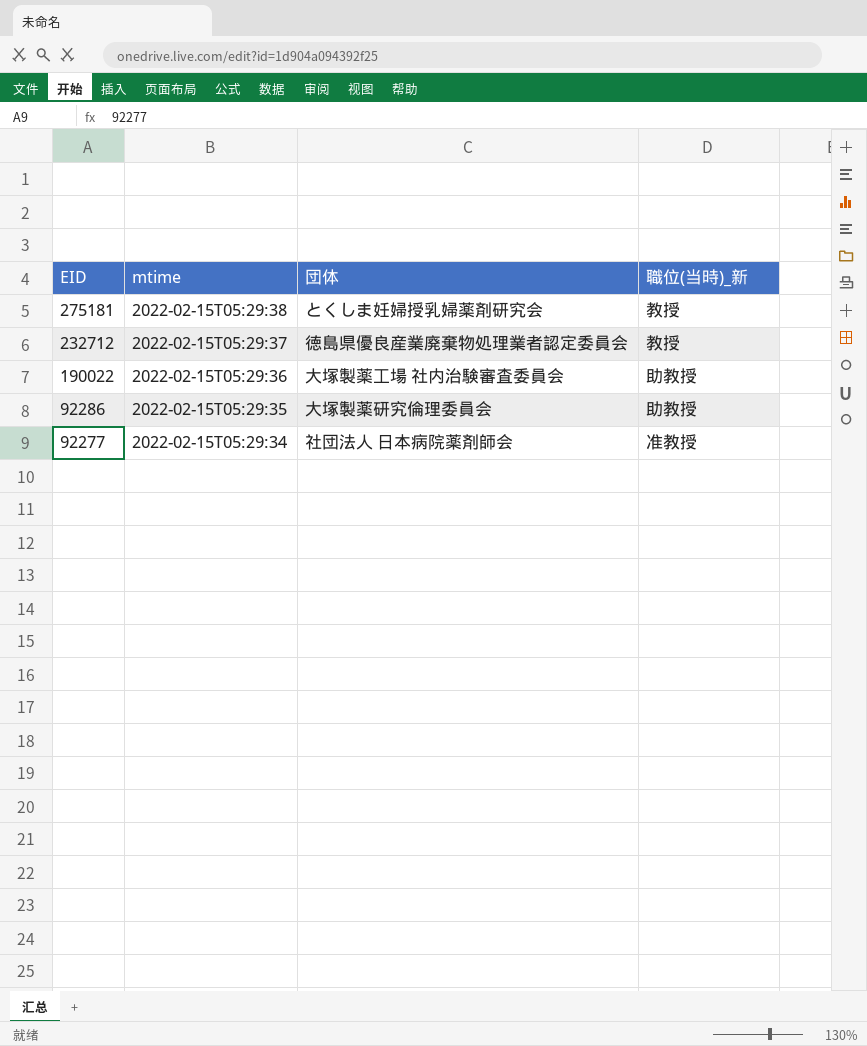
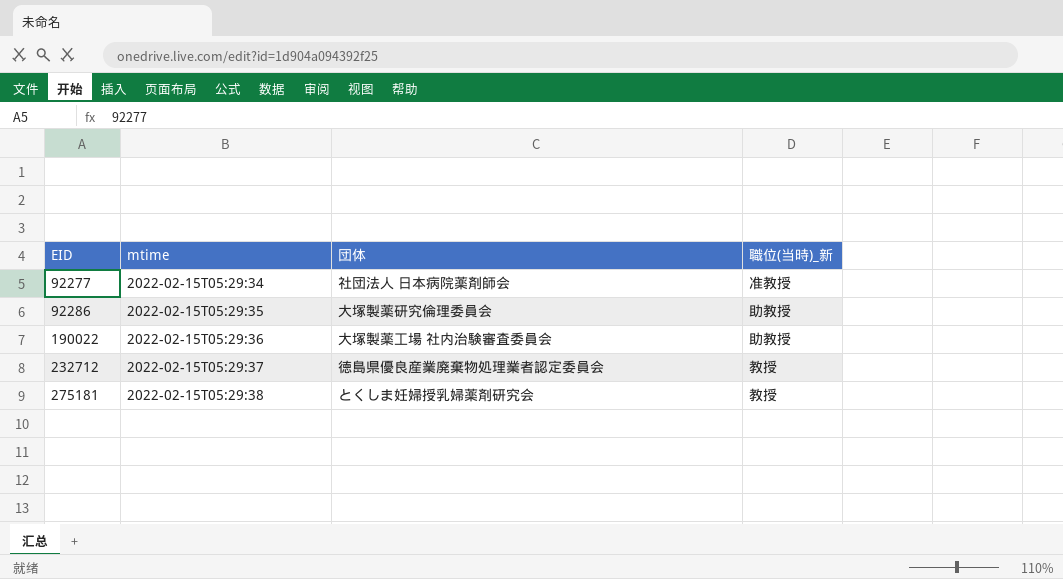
row order: EID descending -> EID ascending

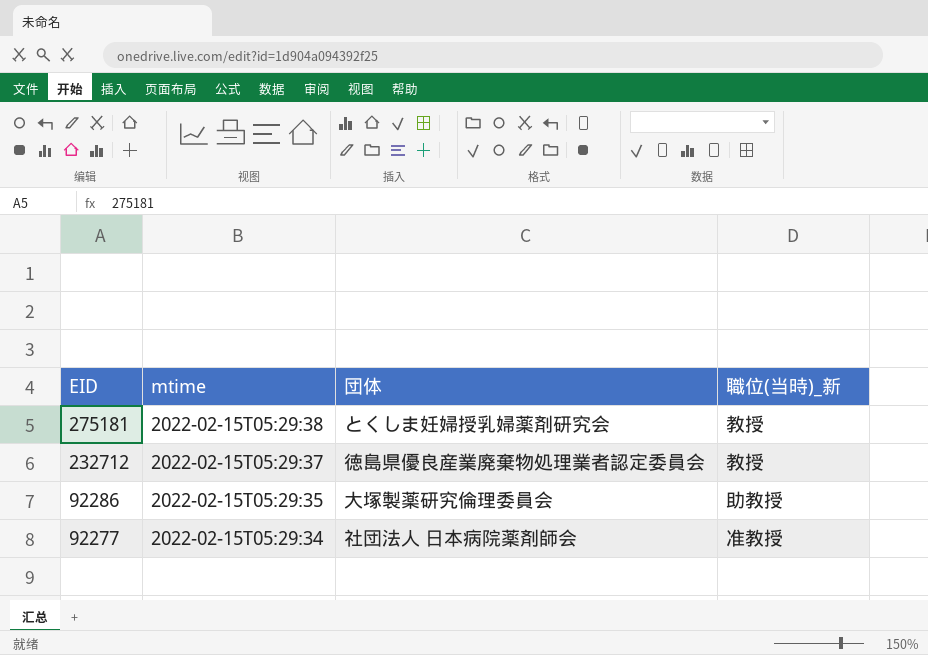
row order: EID ascending -> EID descending
row 190022: 2022-02-15T05:29:36 | 大塚製薬工場 社内治験審査委員会 | 助教授 -> none

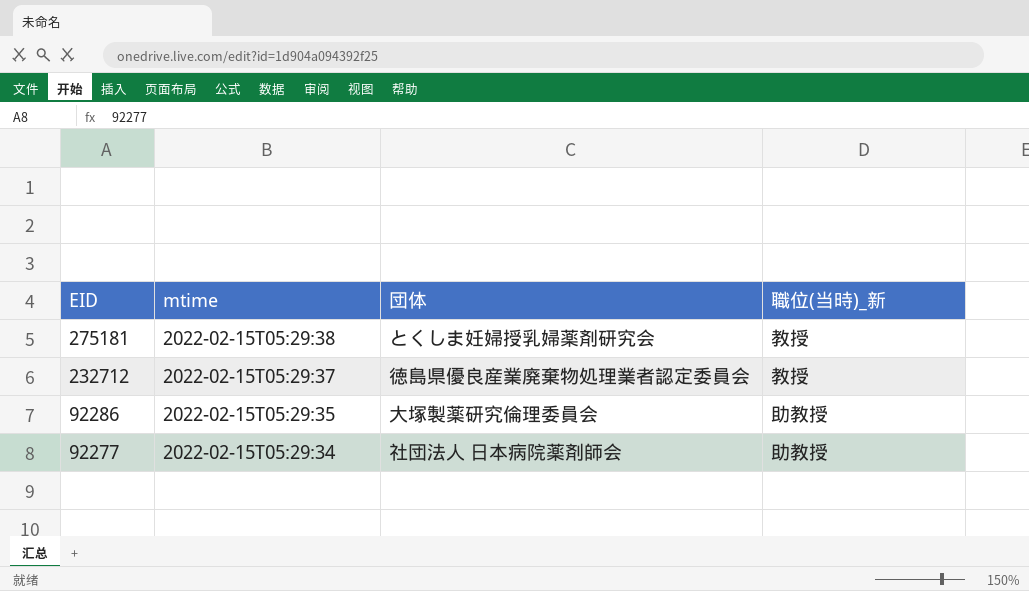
92277 | 職位(当時)_新: 准教授 -> 助教授

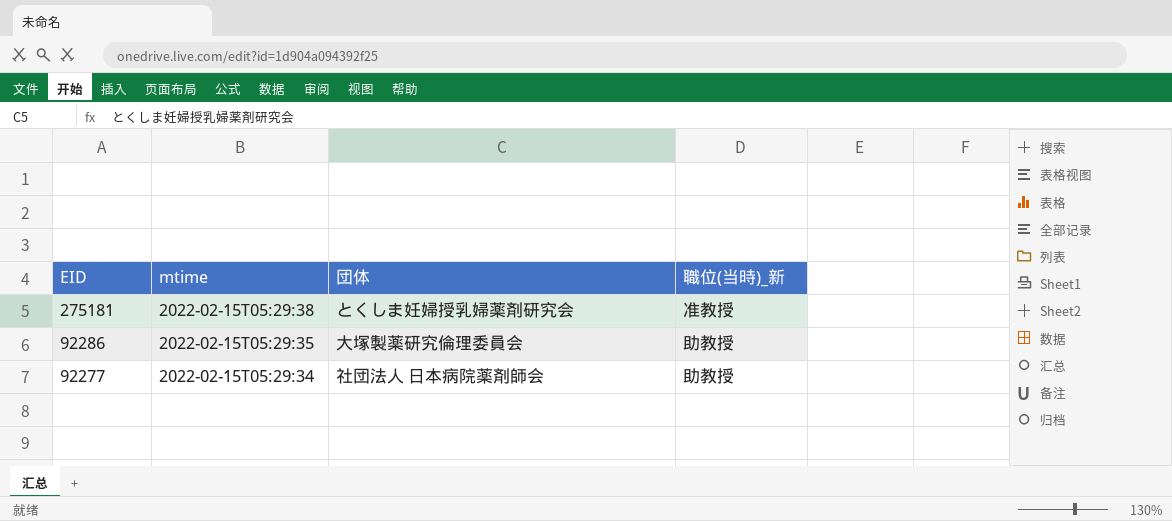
row 232712: 2022-02-15T05:29:37 | 徳島県優良産業廃棄物処理業者認定委員会 | 教授 -> none
275181 | 職位(当時)_新: 教授 -> 准教授

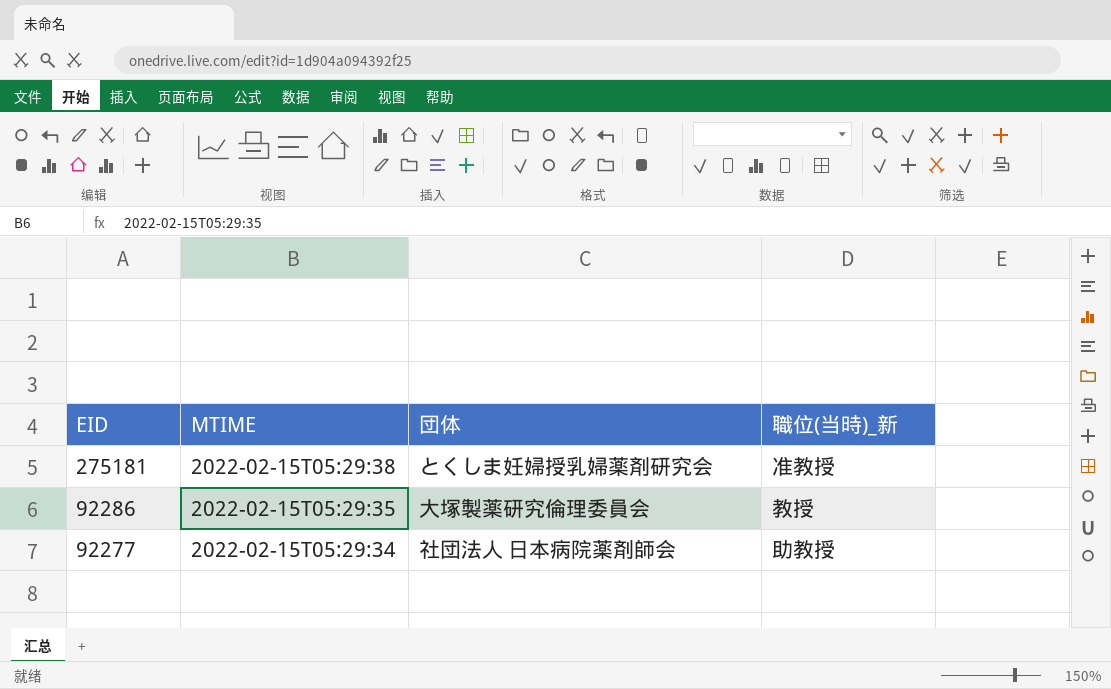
column name: mtime -> MTIME
92286 | 職位(当時)_新: 助教授 -> 教授

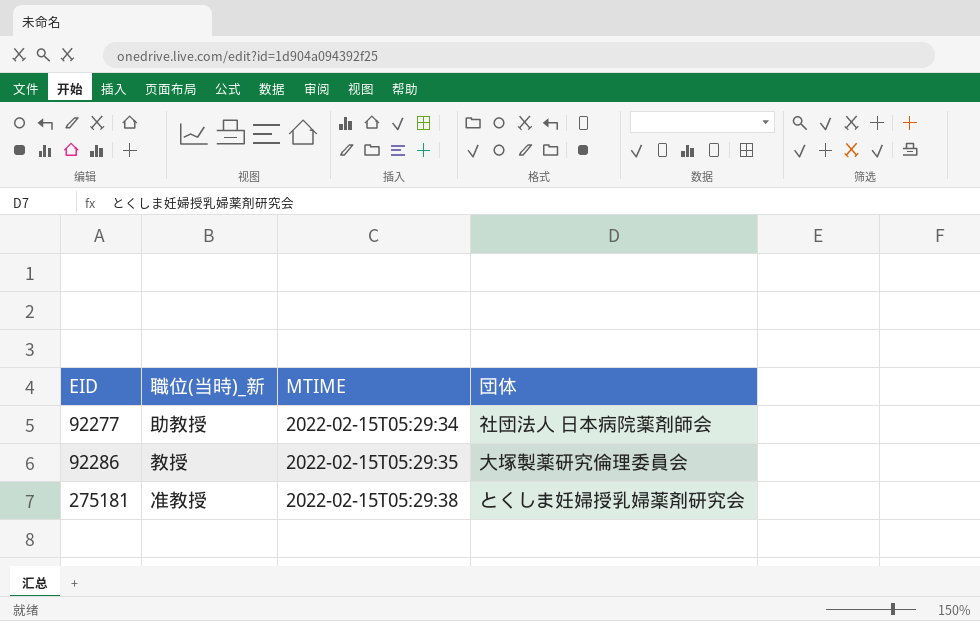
row order: EID descending -> EID ascending
column 職位(当時)_新 | position: 4 -> 2

